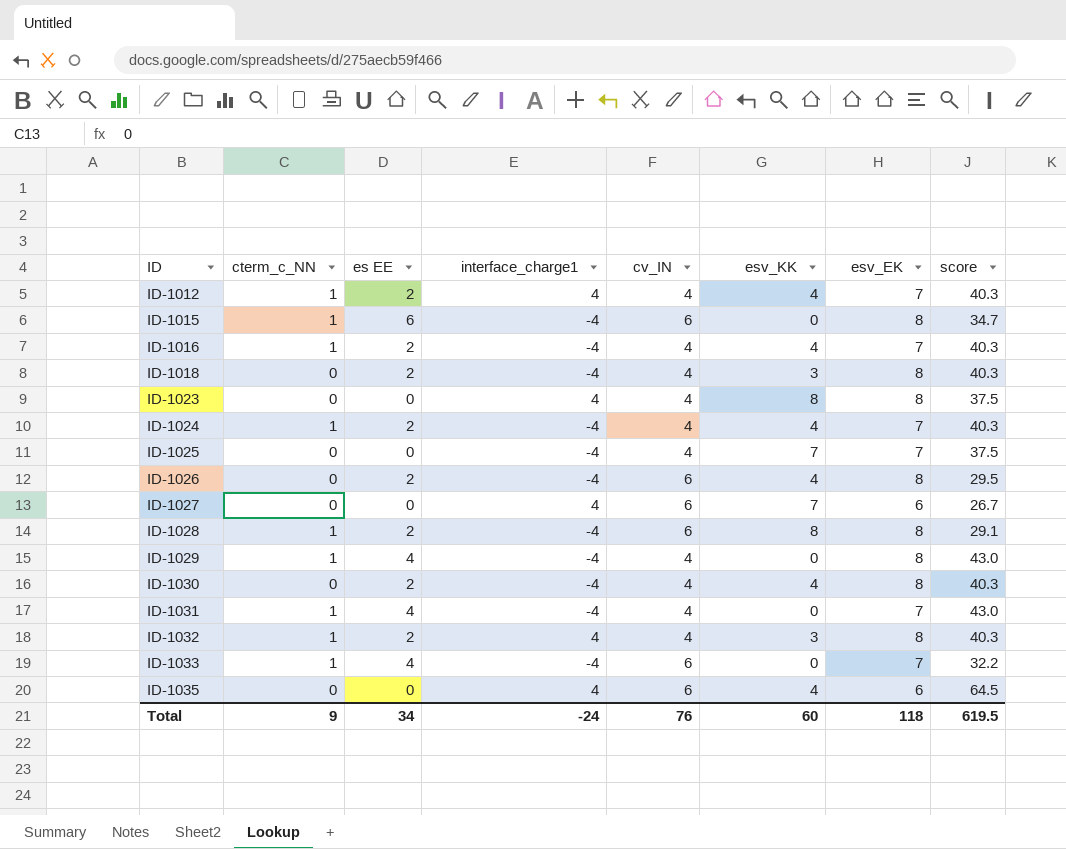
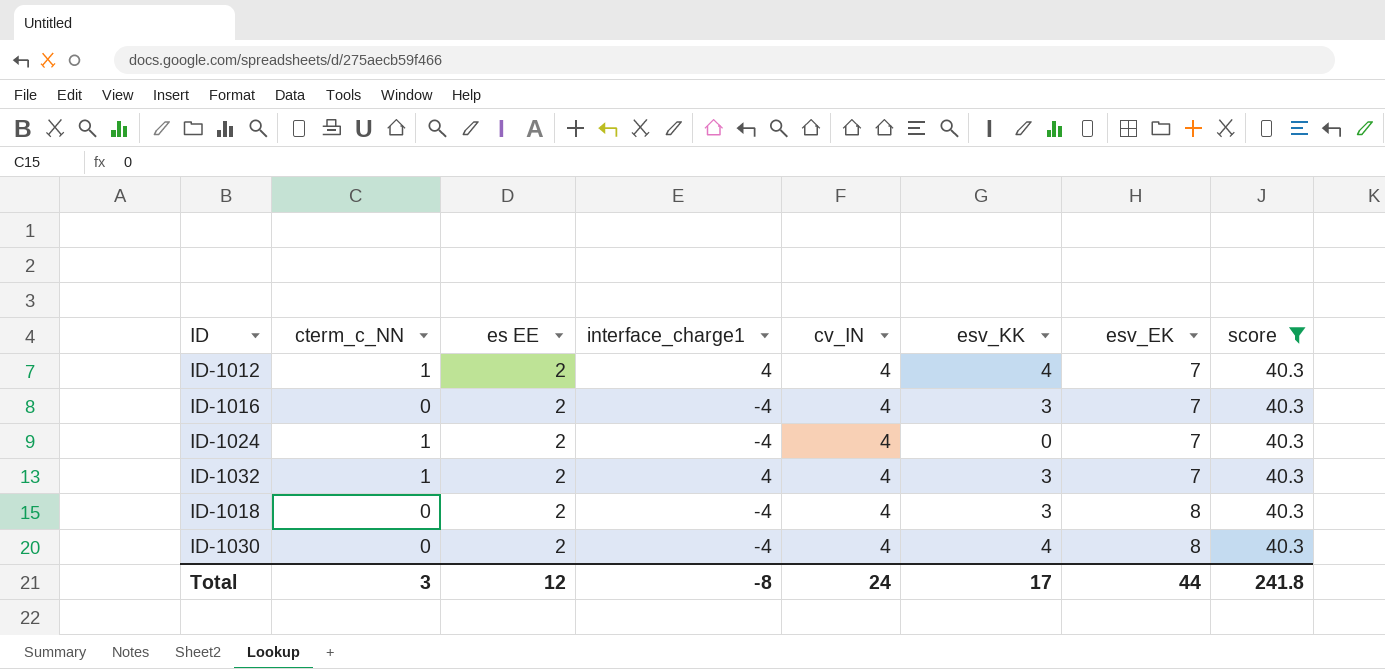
filter: none -> score = 40.3
row order: ID ascending -> esv_EK ascending
ID-1016 | cterm_c_NN: 1 -> 0
ID-1016 | esv_KK: 4 -> 3
ID-1024 | esv_KK: 4 -> 0
ID-1032 | esv_EK: 8 -> 7
Total | cterm_c_NN: 9 -> 3
Total | es EE: 34 -> 12
Total | interface_charge1: -24 -> -8
Total | cv_IN: 76 -> 24
Total | esv_KK: 60 -> 17
Total | esv_EK: 118 -> 44
Total | score: 619.5 -> 241.8

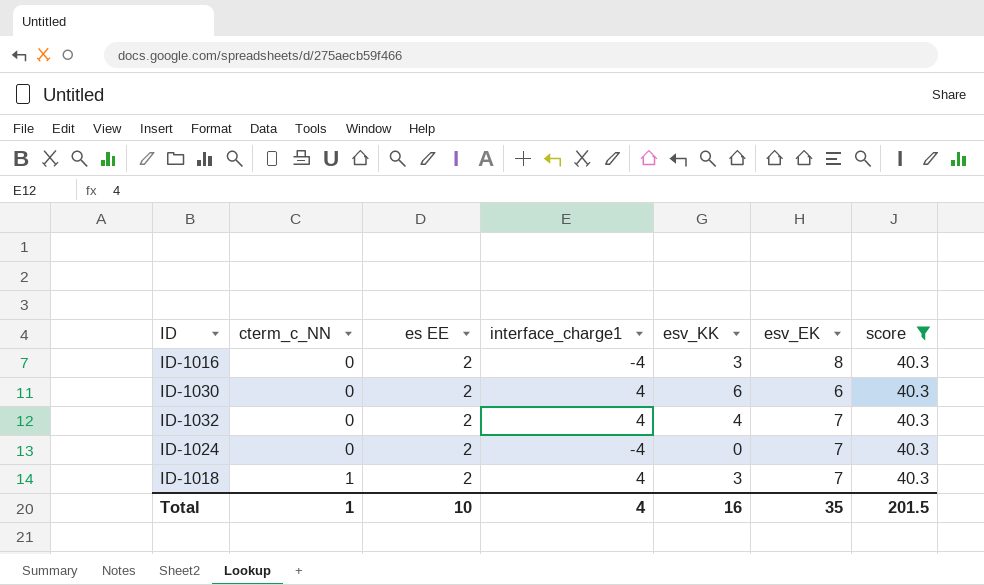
row order: esv_EK ascending -> cterm_c_NN ascending
column cv_IN | position: 5 -> none
row ID-1012: 1 | 2 | 4 | 4 | 4 | 7 | 40.3 -> none
ID-1016 | esv_EK: 7 -> 8
ID-1030 | interface_charge1: -4 -> 4
ID-1030 | esv_KK: 4 -> 6
ID-1030 | esv_EK: 8 -> 6
ID-1032 | cterm_c_NN: 1 -> 0
ID-1032 | esv_KK: 3 -> 4
ID-1024 | cterm_c_NN: 1 -> 0
ID-1018 | cterm_c_NN: 0 -> 1
ID-1018 | interface_charge1: -4 -> 4
ID-1018 | esv_EK: 8 -> 7
Total | cterm_c_NN: 3 -> 1
Total | es EE: 12 -> 10
Total | interface_charge1: -8 -> 4
Total | esv_KK: 17 -> 16
Total | esv_EK: 44 -> 35
Total | score: 241.8 -> 201.5

